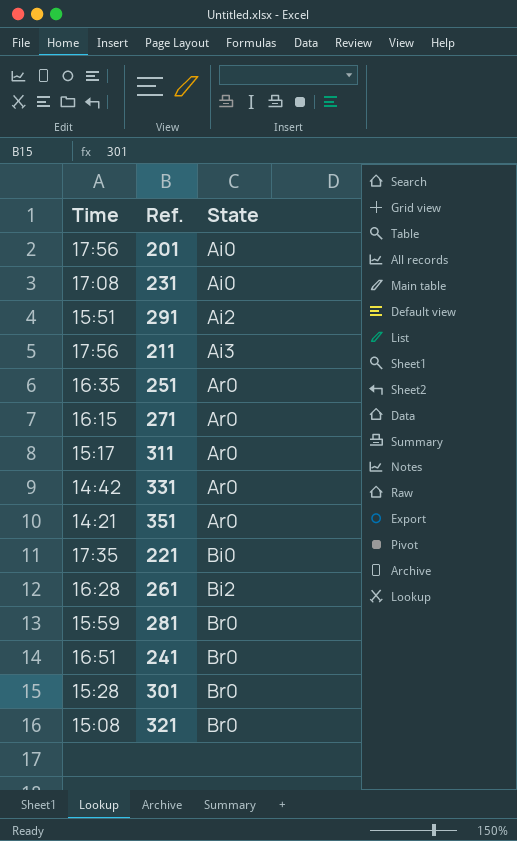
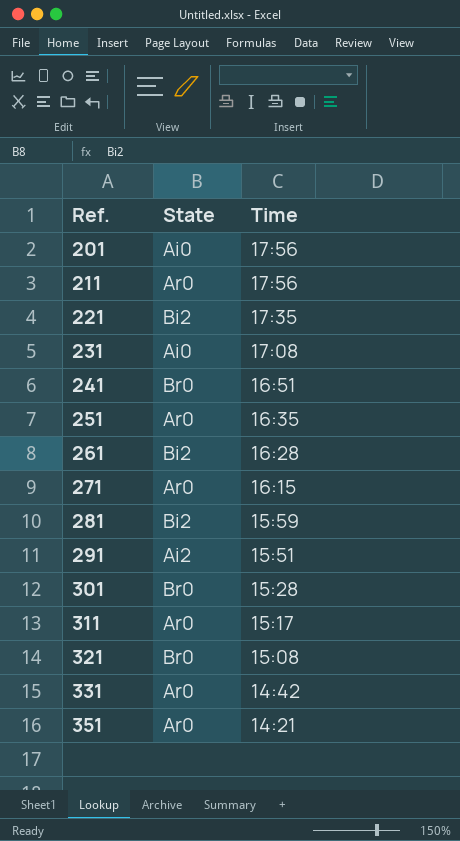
row order: State ascending -> Ref. ascending
column Time | position: 1 -> 3
211 | State: Ai3 -> Ar0
221 | State: Bi0 -> Bi2
281 | State: Br0 -> Bi2

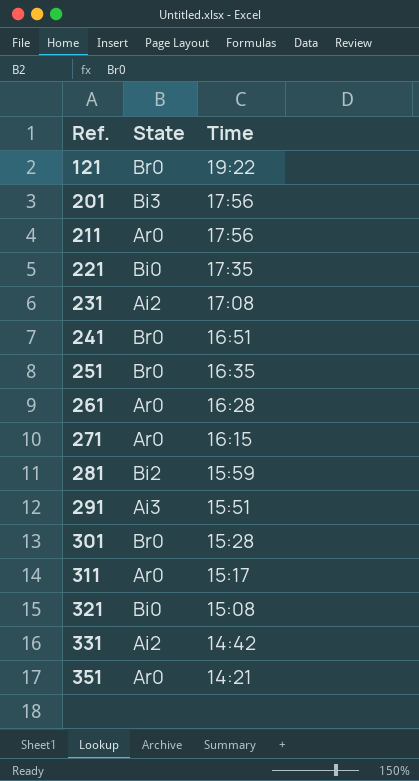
row 121: none -> Br0 | 19:22
201 | State: Ai0 -> Bi3
221 | State: Bi2 -> Bi0
231 | State: Ai0 -> Ai2
251 | State: Ar0 -> Br0
261 | State: Bi2 -> Ar0
291 | State: Ai2 -> Ai3
321 | State: Br0 -> Bi0
331 | State: Ar0 -> Ai2

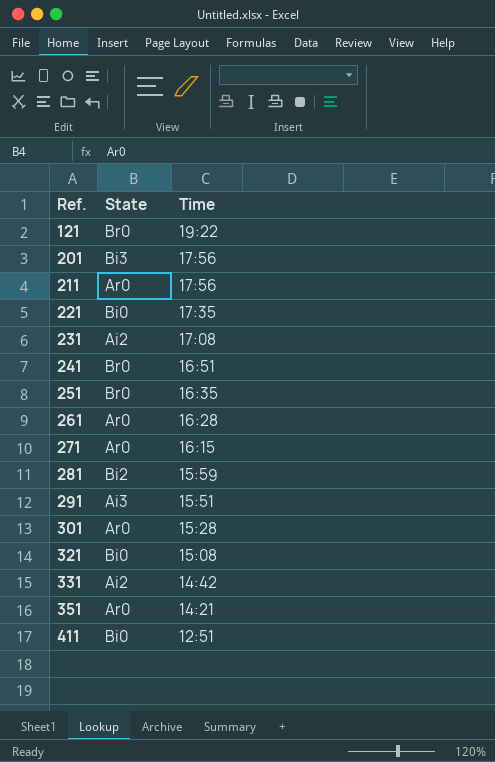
row 311: Ar0 | 15:17 -> none
301 | State: Br0 -> Ar0
row 411: none -> Bi0 | 12:51

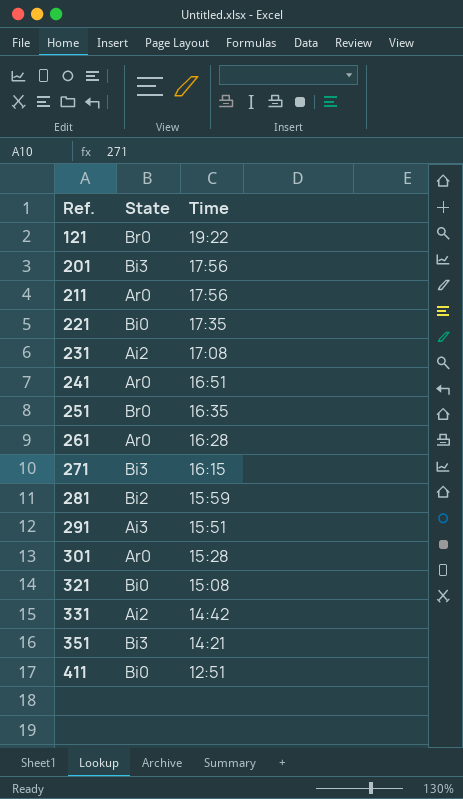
241 | State: Br0 -> Ar0
271 | State: Ar0 -> Bi3
351 | State: Ar0 -> Bi3

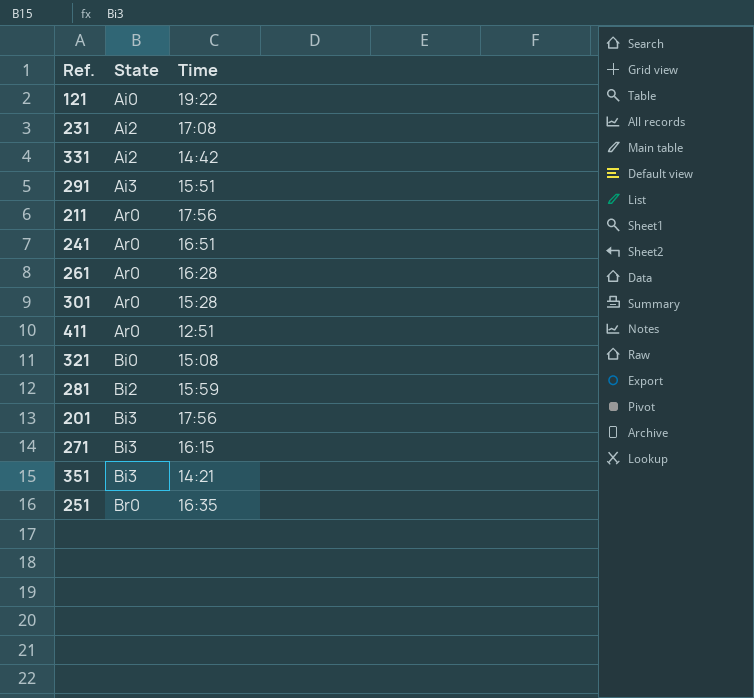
row order: Ref. ascending -> State ascending
row 221: Bi0 | 17:35 -> none
121 | State: Br0 -> Ai0
411 | State: Bi0 -> Ar0

